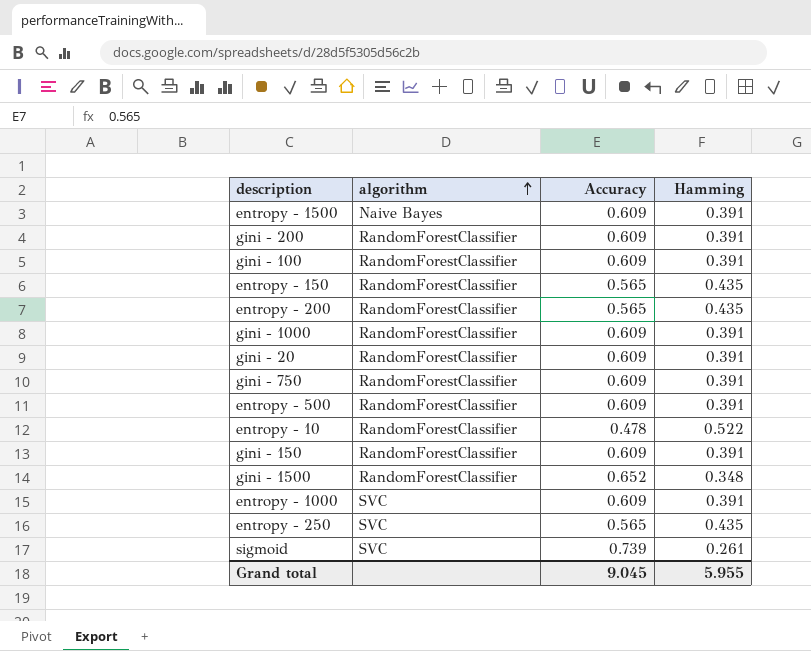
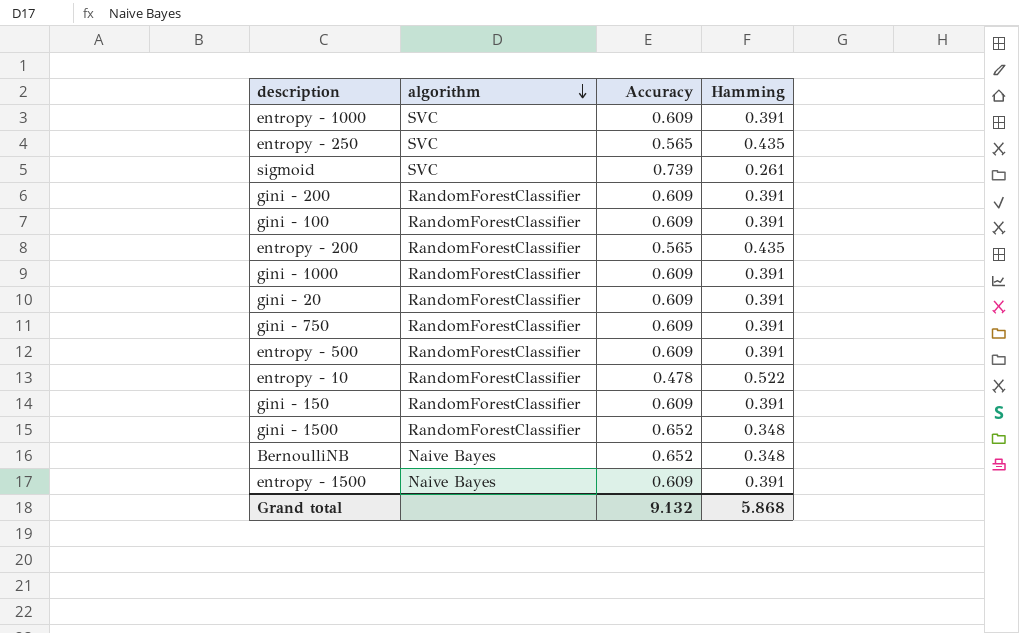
row order: algorithm ascending -> algorithm descending
row entropy - 150: RandomForestClassifier | 0.565 | 0.435 -> none
row BernoulliNB: none -> Naive Bayes | 0.652 | 0.348
Grand total | Accuracy: 9.045 -> 9.132
Grand total | Hamming: 5.955 -> 5.868

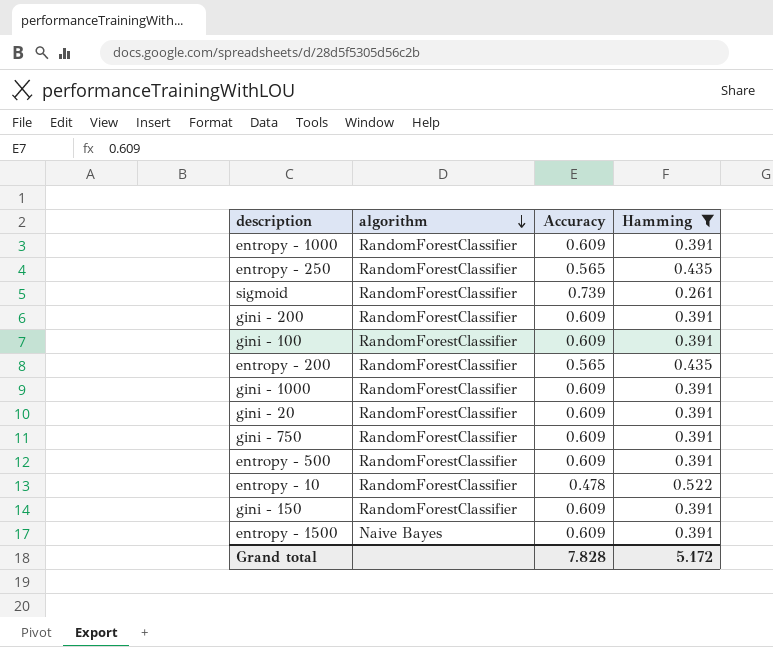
filter: none -> Hamming != 0.348
entropy - 1000 | algorithm: SVC -> RandomForestClassifier
entropy - 250 | algorithm: SVC -> RandomForestClassifier
sigmoid | algorithm: SVC -> RandomForestClassifier
Grand total | Accuracy: 9.132 -> 7.828
Grand total | Hamming: 5.868 -> 5.172

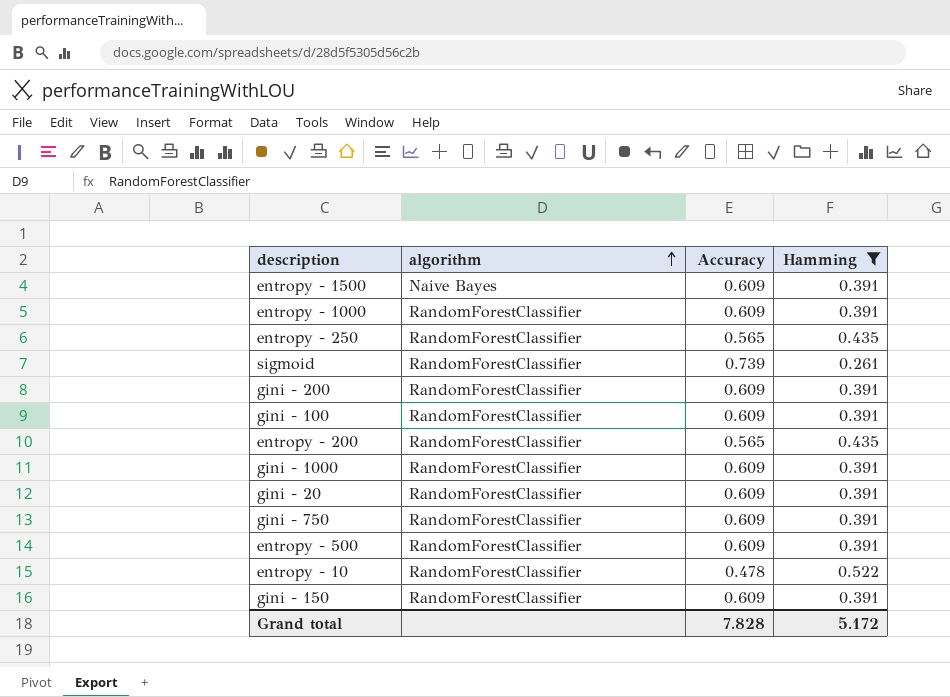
row order: algorithm descending -> algorithm ascending

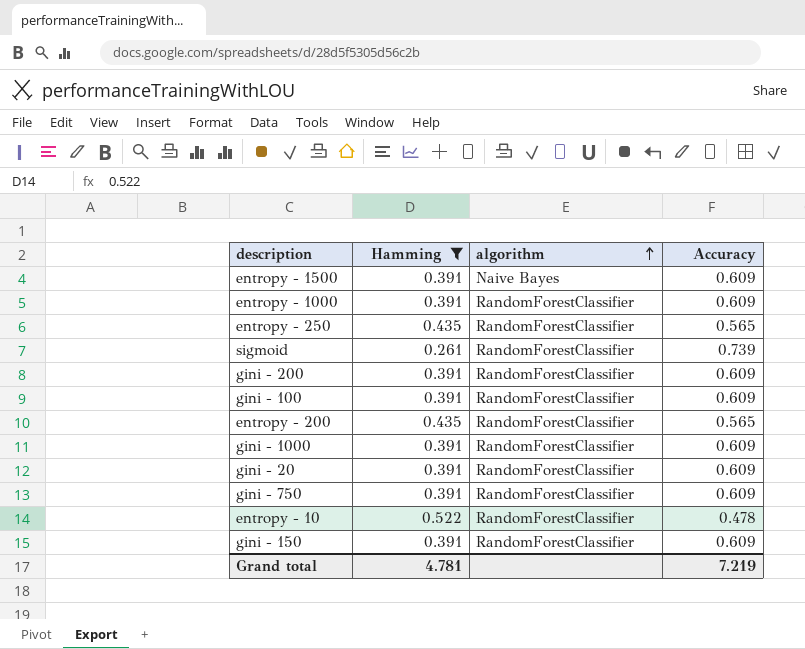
column Hamming | position: 4 -> 2
row entropy - 500: RandomForestClassifier | 0.609 | 0.391 -> none
Grand total | Hamming: 5.172 -> 4.781
Grand total | Accuracy: 7.828 -> 7.219

